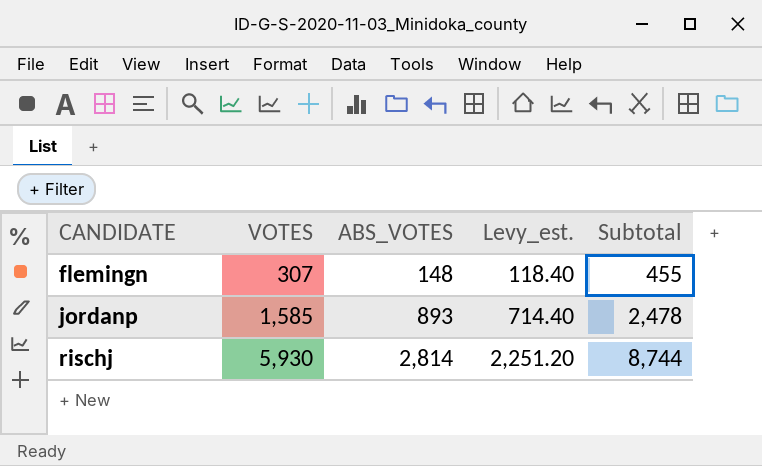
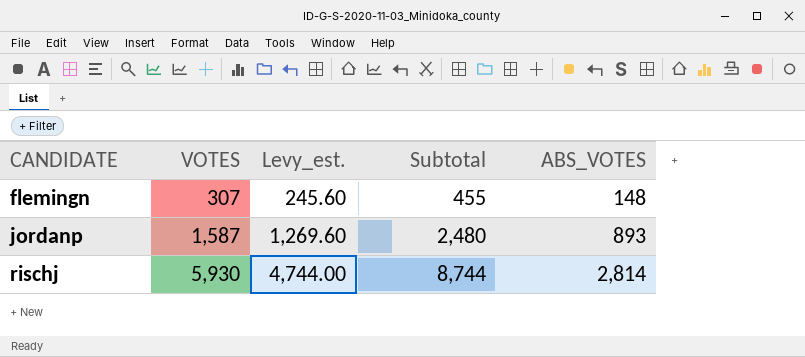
column Levy_est. | formula: [ABS_VOTES] * 0.8 -> [VOTES] * 0.8
column ABS_VOTES | position: 3 -> 5
jordanp | VOTES: 1,585 -> 1,587
jordanp | Subtotal: 2,478 -> 2,480

